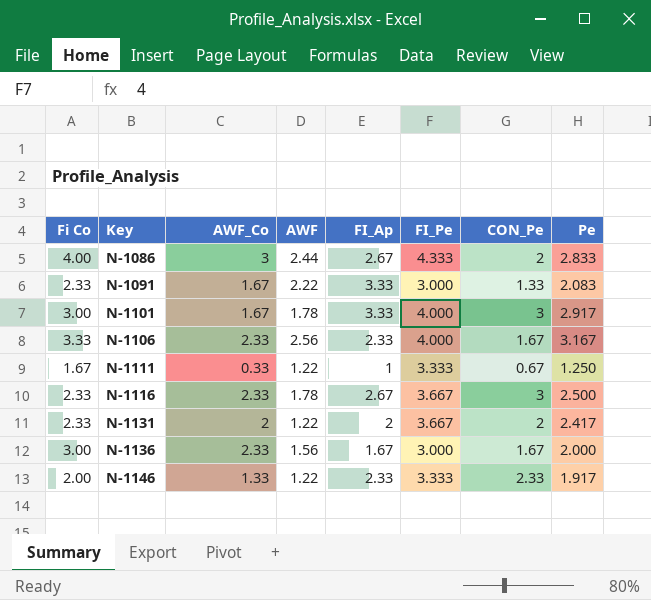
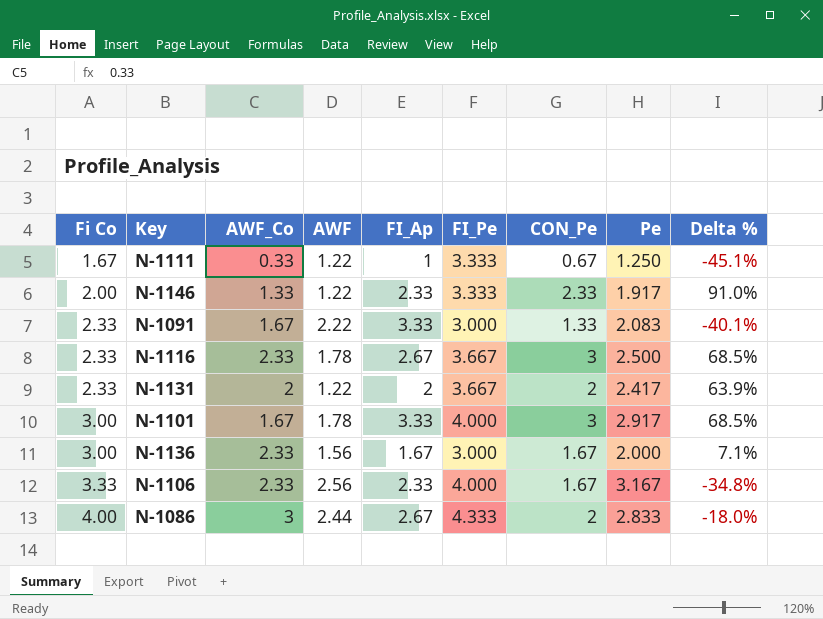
row order: Key ascending -> Fi Co ascending
column Delta % | formula: none -> ([CON_Pe] - [AWF]) / [AWF]

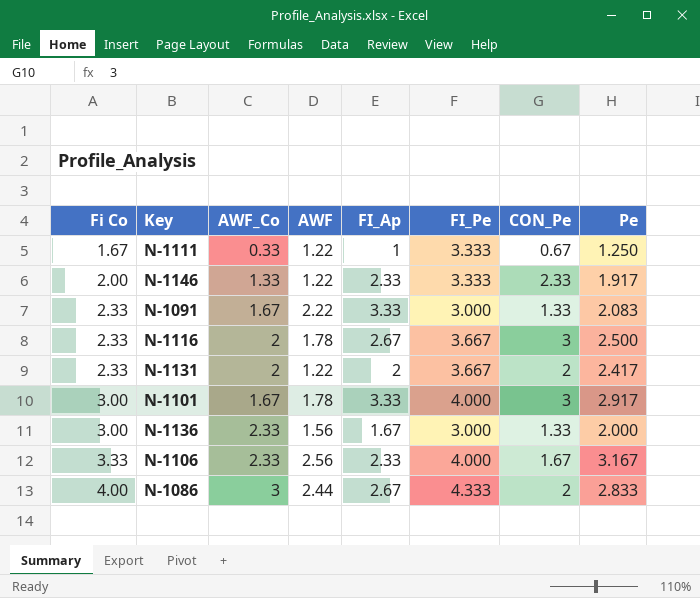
column Delta % | formula: ([CON_Pe] - [AWF]) / [AWF] -> none
N-1116 | AWF_Co: 2.33 -> 2
N-1136 | CON_Pe: 1.67 -> 1.33

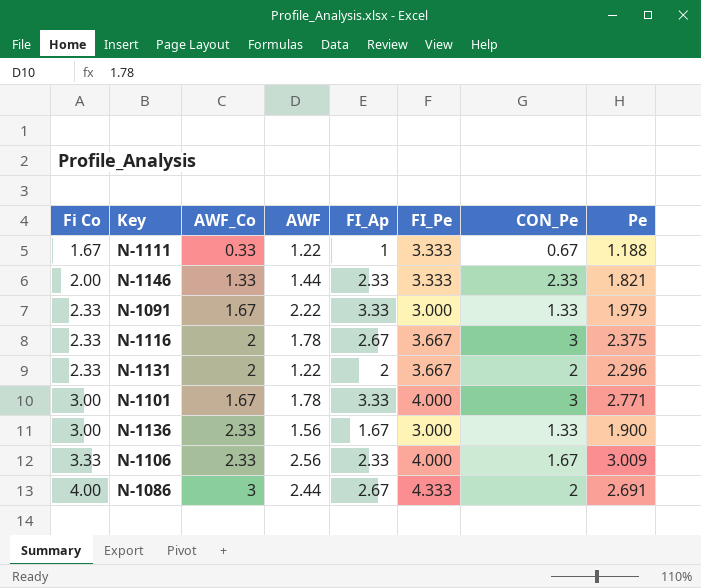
N-1111 | Pe: 1.250 -> 1.188
N-1146 | AWF: 1.22 -> 1.44
N-1146 | Pe: 1.917 -> 1.821
N-1091 | Pe: 2.083 -> 1.979
N-1116 | Pe: 2.500 -> 2.375
N-1131 | Pe: 2.417 -> 2.296
N-1101 | Pe: 2.917 -> 2.771
N-1136 | Pe: 2.000 -> 1.900
N-1106 | Pe: 3.167 -> 3.009
N-1086 | Pe: 2.833 -> 2.691

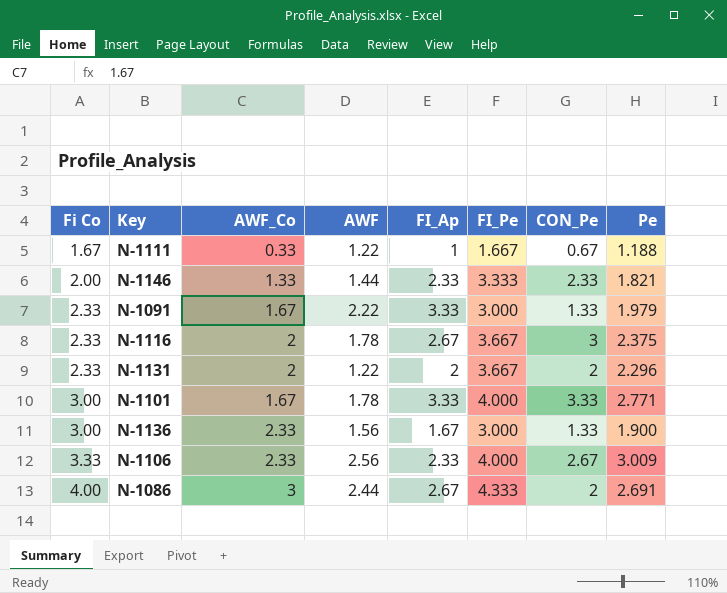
N-1111 | FI_Pe: 3.333 -> 1.667
N-1101 | CON_Pe: 3 -> 3.33
N-1106 | CON_Pe: 1.67 -> 2.67

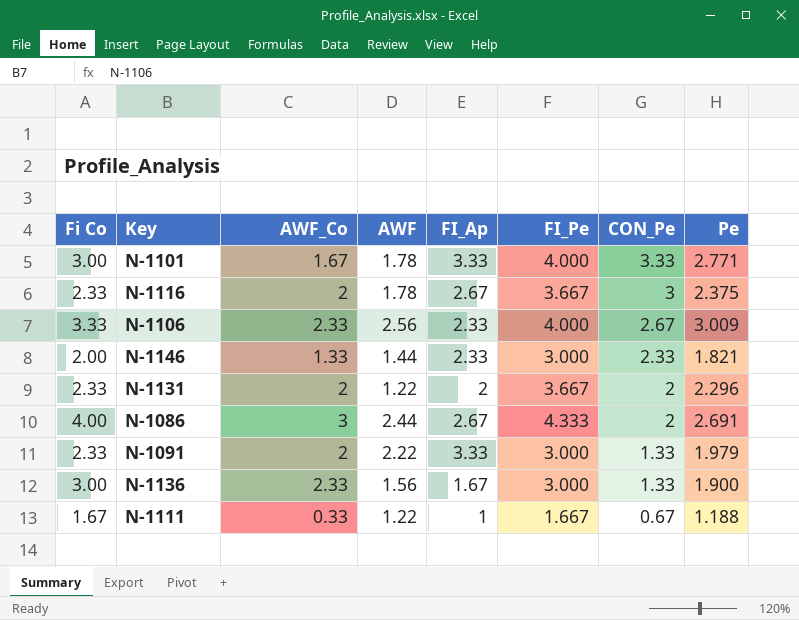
row order: Fi Co ascending -> CON_Pe descending
N-1146 | FI_Pe: 3.333 -> 3.000
N-1091 | AWF_Co: 1.67 -> 2

